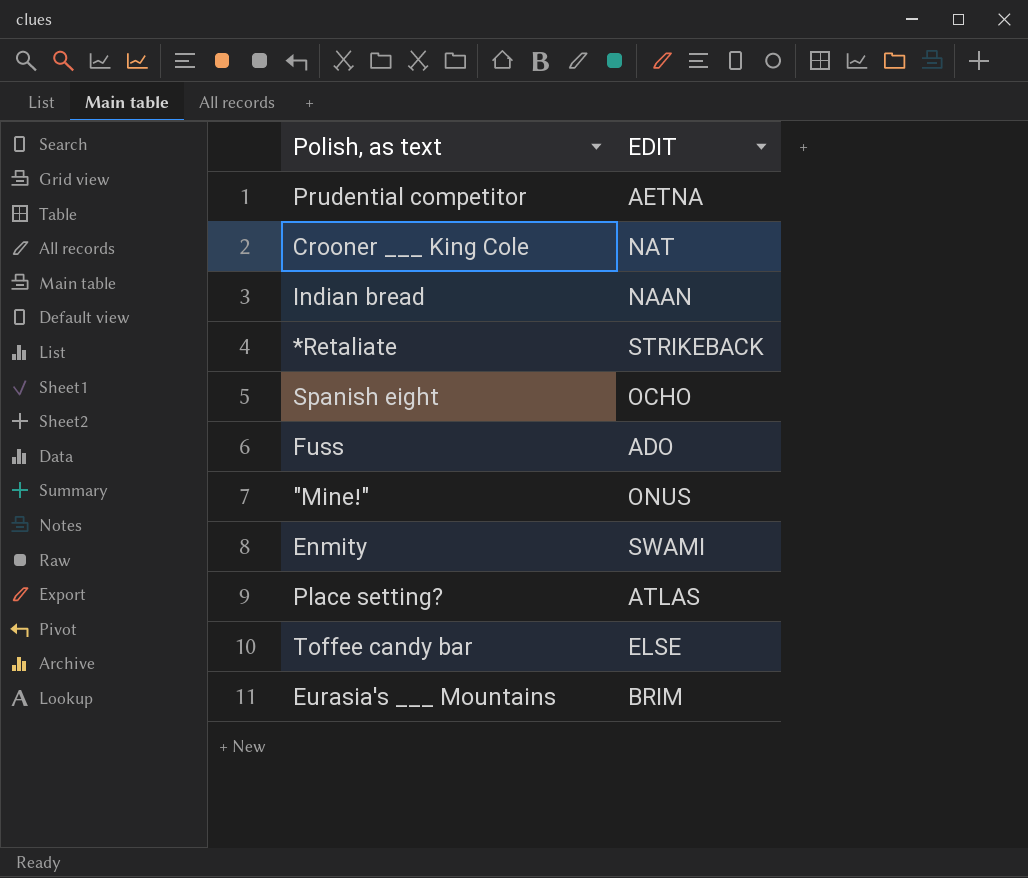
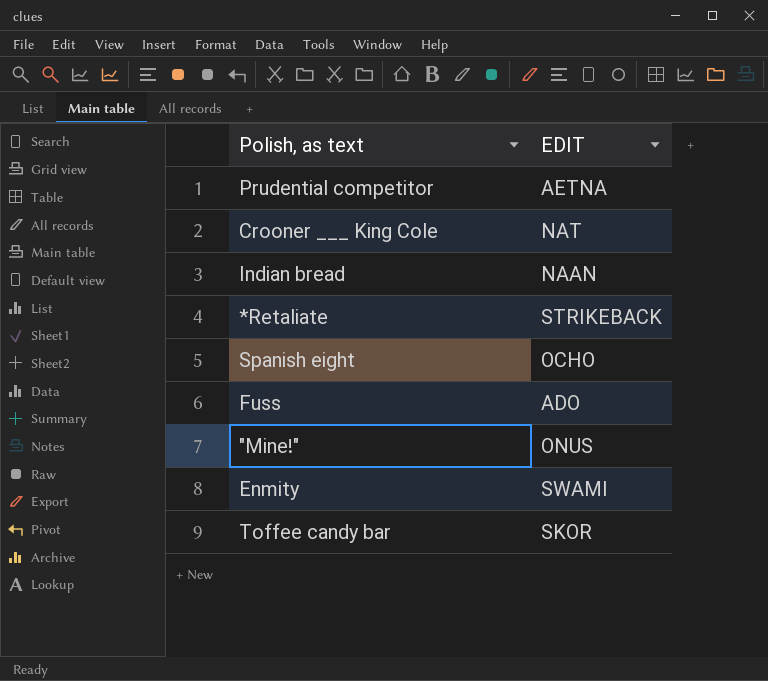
row Place setting?: ATLAS -> none
row Eurasia's ___ Mountains: BRIM -> none
Toffee candy bar | EDIT: ELSE -> SKOR

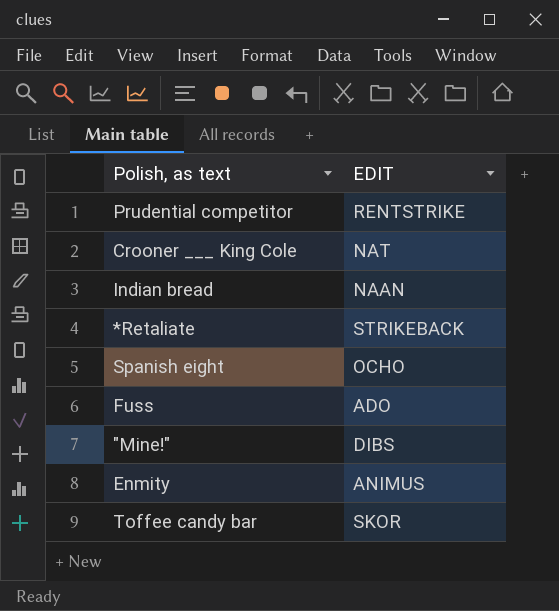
Prudential competitor | EDIT: AETNA -> RENTSTRIKE
"Mine!" | EDIT: ONUS -> DIBS
Enmity | EDIT: SWAMI -> ANIMUS

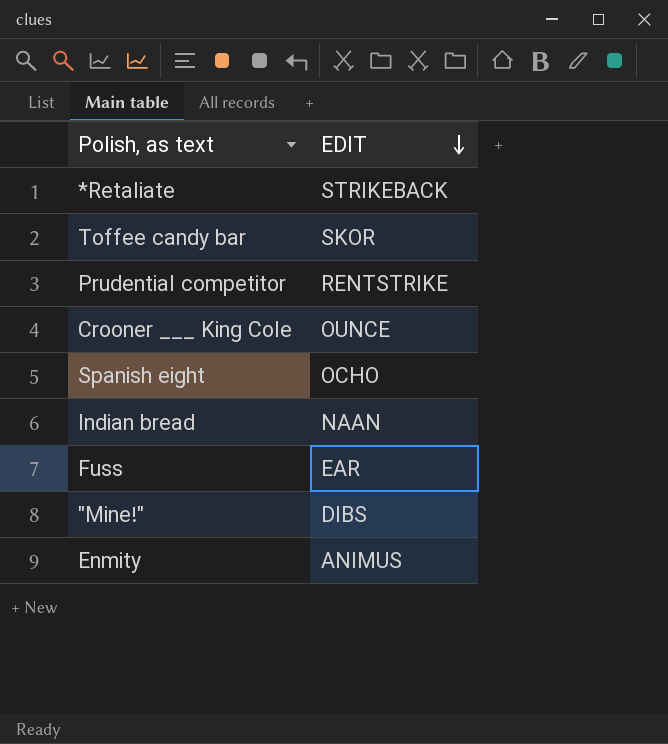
row order: none -> EDIT descending
Crooner ___ King Cole | EDIT: NAT -> OUNCE
Fuss | EDIT: ADO -> EAR

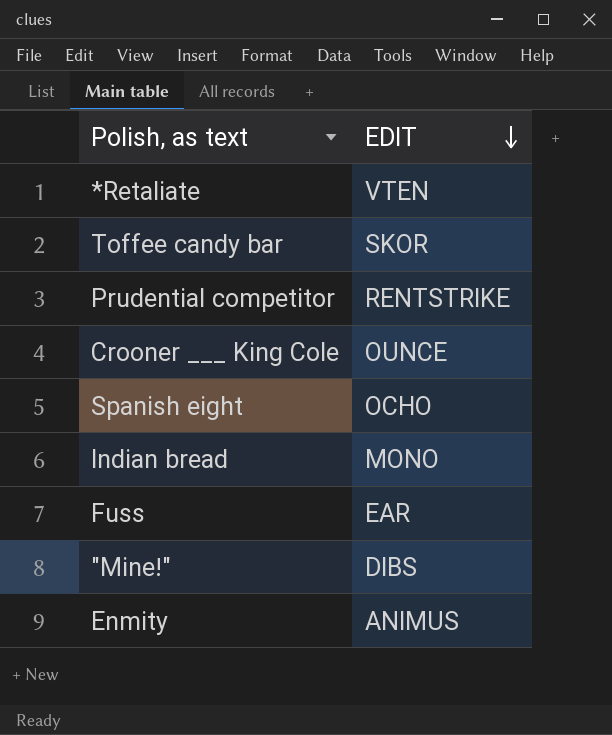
*Retaliate | EDIT: STRIKEBACK -> VTEN
Indian bread | EDIT: NAAN -> MONO

